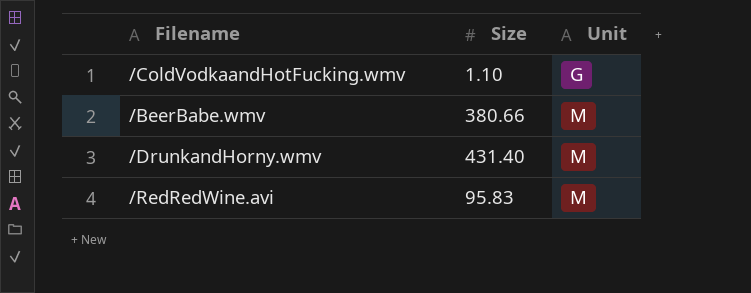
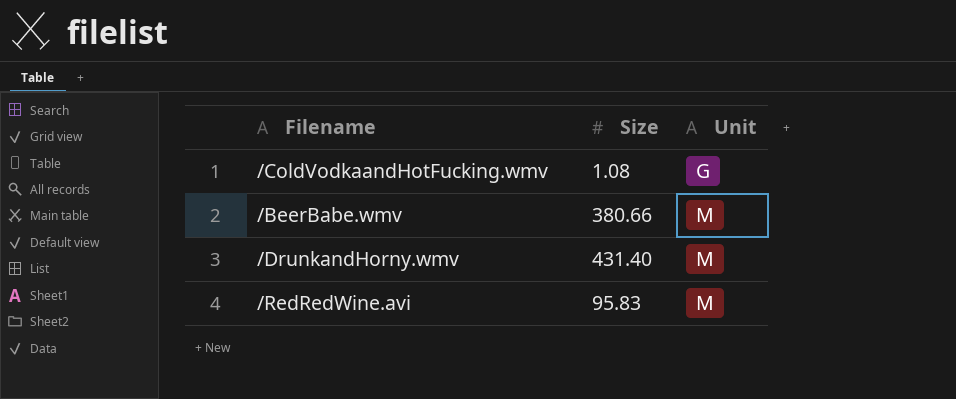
/ColdVodkaandHotFucking.wmv | Size: 1.10 -> 1.08

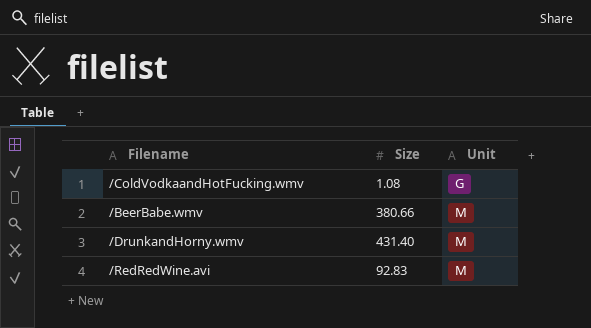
/RedRedWine.avi | Size: 95.83 -> 92.83

